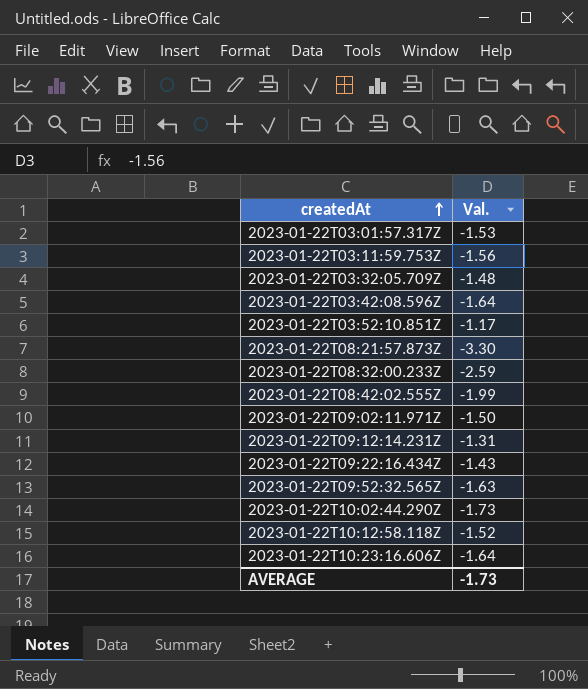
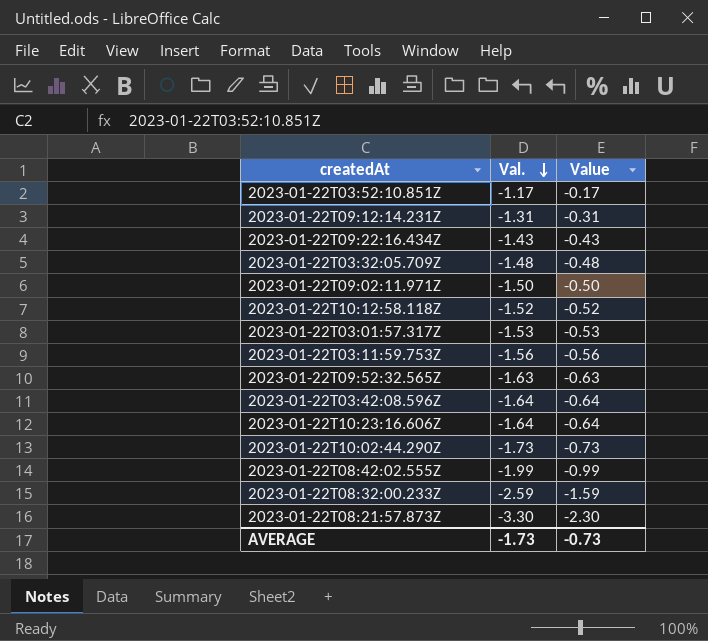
row order: createdAt ascending -> Val. descending
column Value | formula: none -> [Val.] + 1

